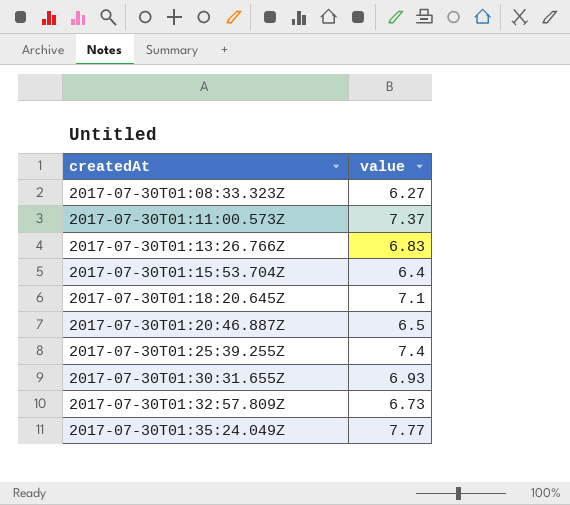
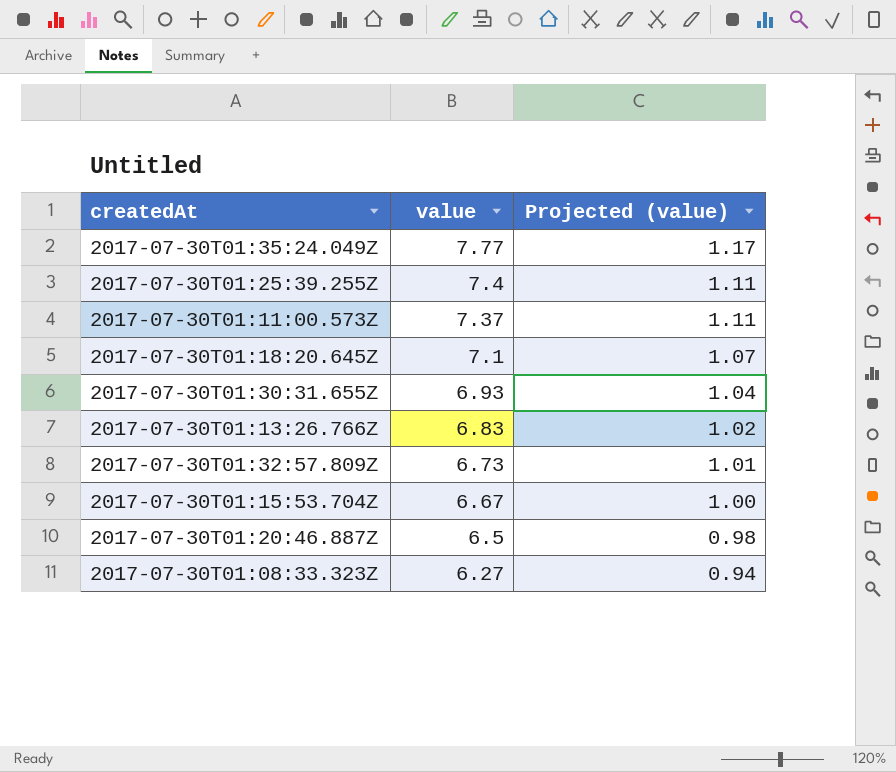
row order: createdAt ascending -> value descending
column Projected (value) | formula: none -> [value] * 0.15
2017-07-30T01:15:53.704Z | value: 6.4 -> 6.67

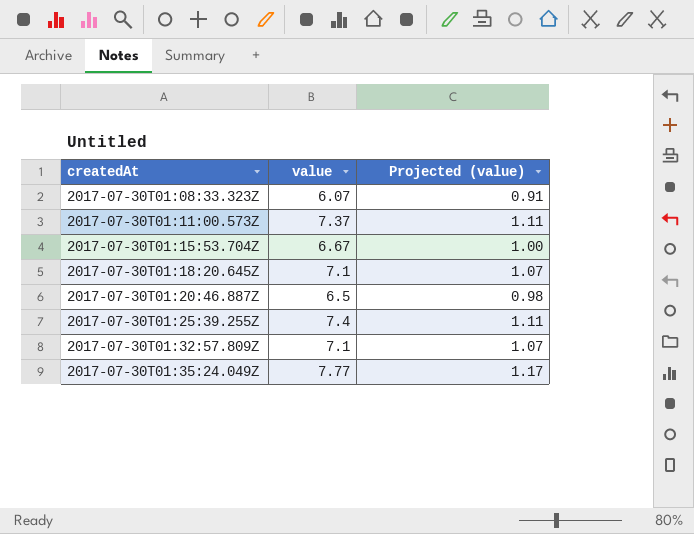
row order: value descending -> createdAt ascending
row 2017-07-30T01:30:31.655Z: 6.93 | 1.04 -> none
row 2017-07-30T01:13:26.766Z: 6.83 | 1.02 -> none
2017-07-30T01:08:33.323Z | value: 6.27 -> 6.07
2017-07-30T01:08:33.323Z | Projected (value): 0.94 -> 0.91
2017-07-30T01:32:57.809Z | value: 6.73 -> 7.1
2017-07-30T01:32:57.809Z | Projected (value): 1.01 -> 1.07

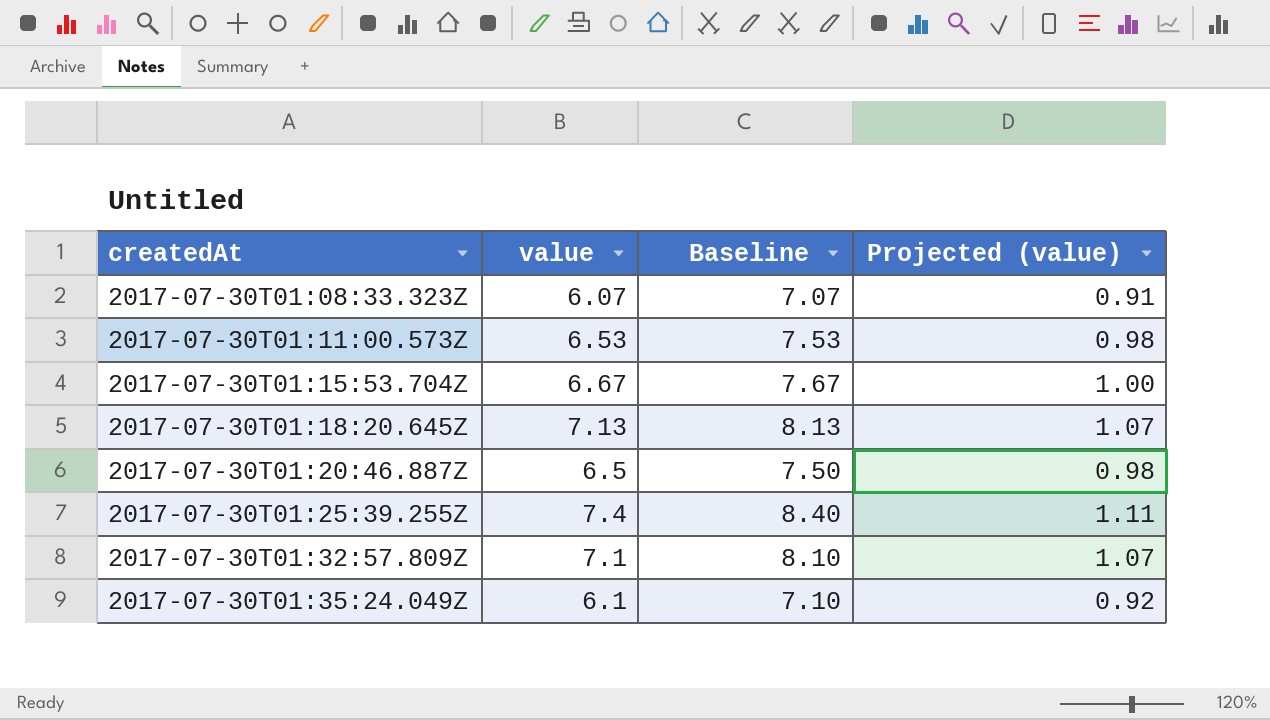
column Baseline | formula: none -> [value] + 1
2017-07-30T01:11:00.573Z | value: 7.37 -> 6.53
2017-07-30T01:11:00.573Z | Projected (value): 1.11 -> 0.98
2017-07-30T01:18:20.645Z | value: 7.1 -> 7.13
2017-07-30T01:35:24.049Z | value: 7.77 -> 6.1
2017-07-30T01:35:24.049Z | Projected (value): 1.17 -> 0.92

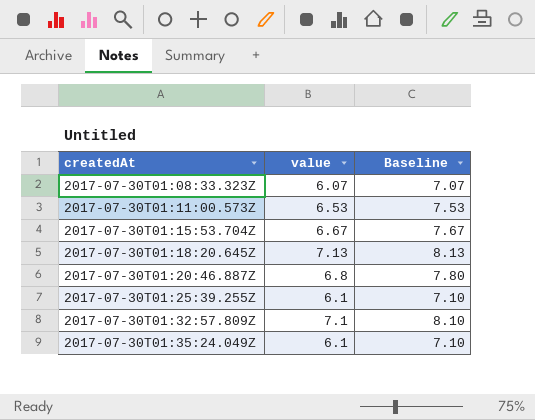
column Projected (value) | formula: [value] * 0.15 -> none
2017-07-30T01:20:46.887Z | value: 6.5 -> 6.8
2017-07-30T01:20:46.887Z | Baseline: 7.50 -> 7.80
2017-07-30T01:25:39.255Z | value: 7.4 -> 6.1
2017-07-30T01:25:39.255Z | Baseline: 8.40 -> 7.10

